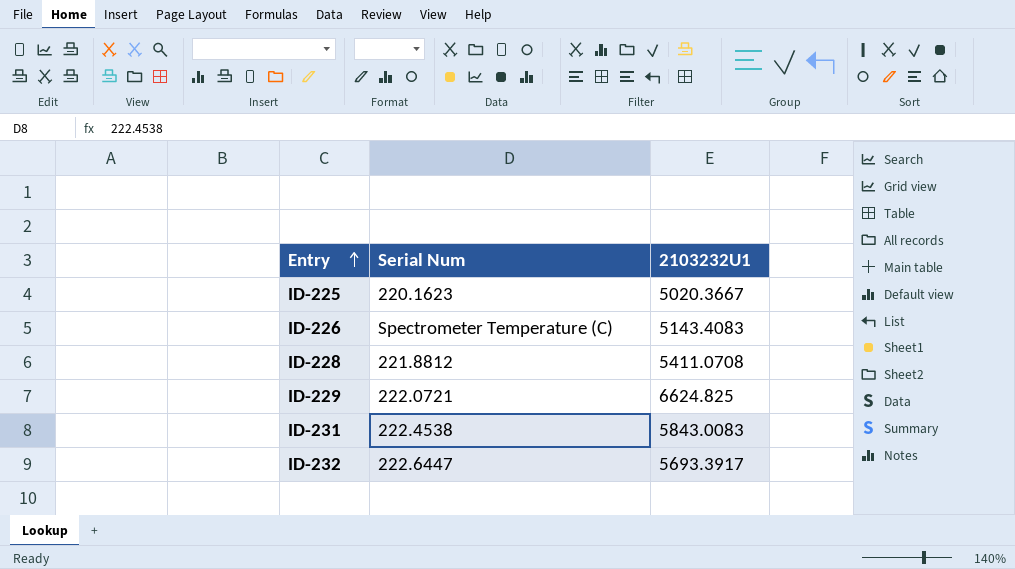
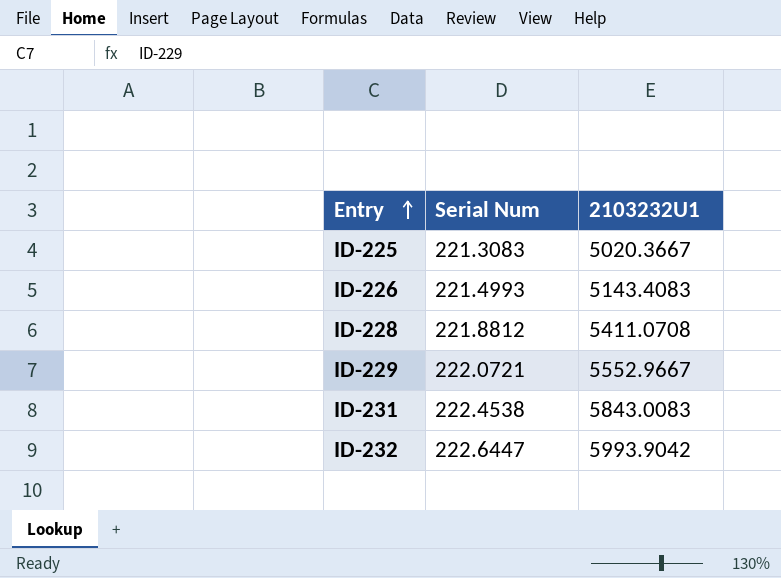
ID-225 | Serial Num: 220.1623 -> 221.3083
ID-226 | Serial Num: Spectrometer Temperature (C) -> 221.4993
ID-229 | 2103232U1: 6624.825 -> 5552.9667
ID-232 | 2103232U1: 5693.3917 -> 5993.9042

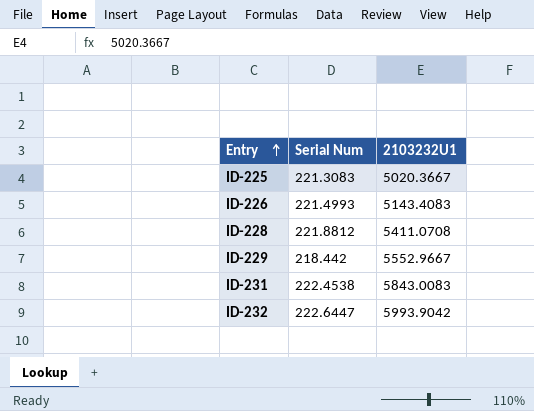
ID-229 | Serial Num: 222.0721 -> 218.442

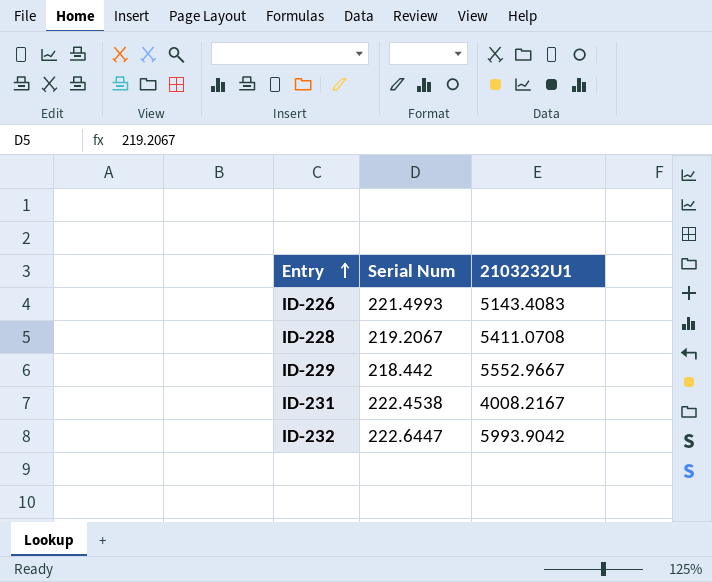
row ID-225: 221.3083 | 5020.3667 -> none
ID-228 | Serial Num: 221.8812 -> 219.2067
ID-231 | 2103232U1: 5843.0083 -> 4008.2167

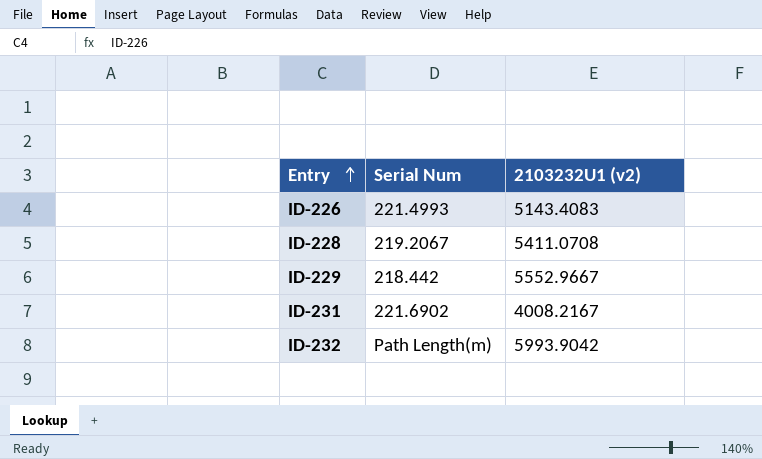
column name: 2103232U1 -> 2103232U1 (v2)
ID-231 | Serial Num: 222.4538 -> 221.6902
ID-232 | Serial Num: 222.6447 -> Path Length(m)

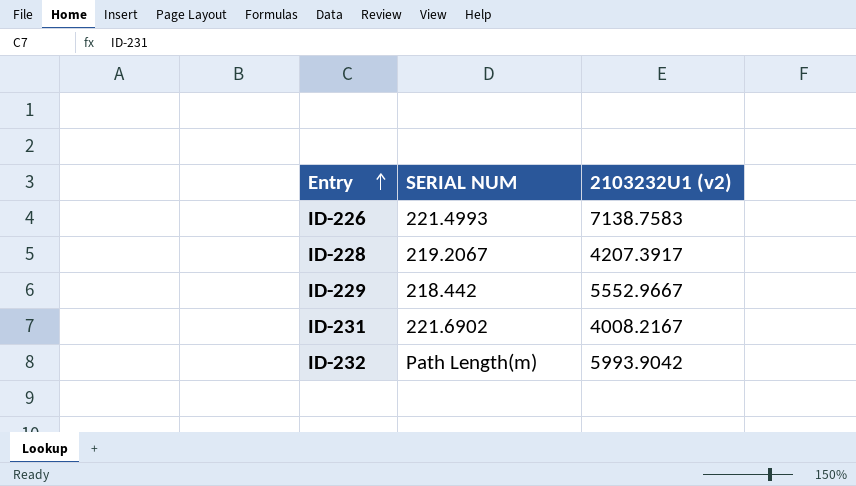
column name: Serial Num -> SERIAL NUM
ID-226 | 2103232U1 (v2): 5143.4083 -> 7138.7583
ID-228 | 2103232U1 (v2): 5411.0708 -> 4207.3917

